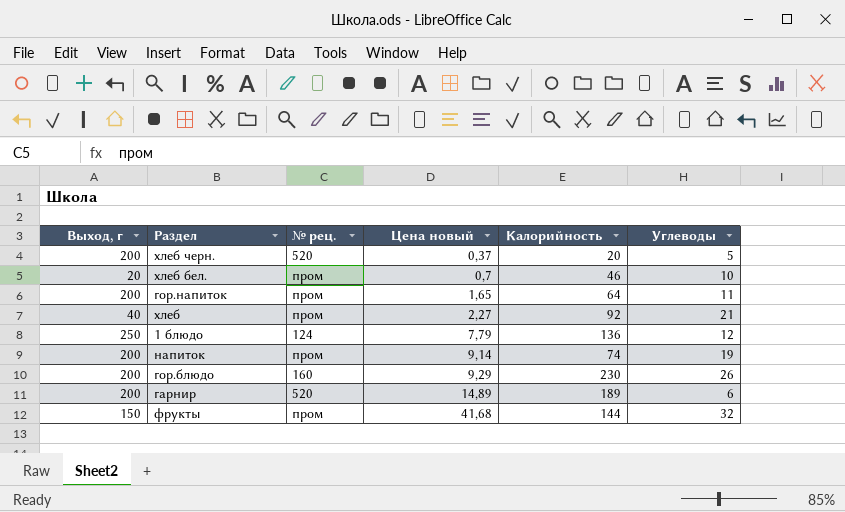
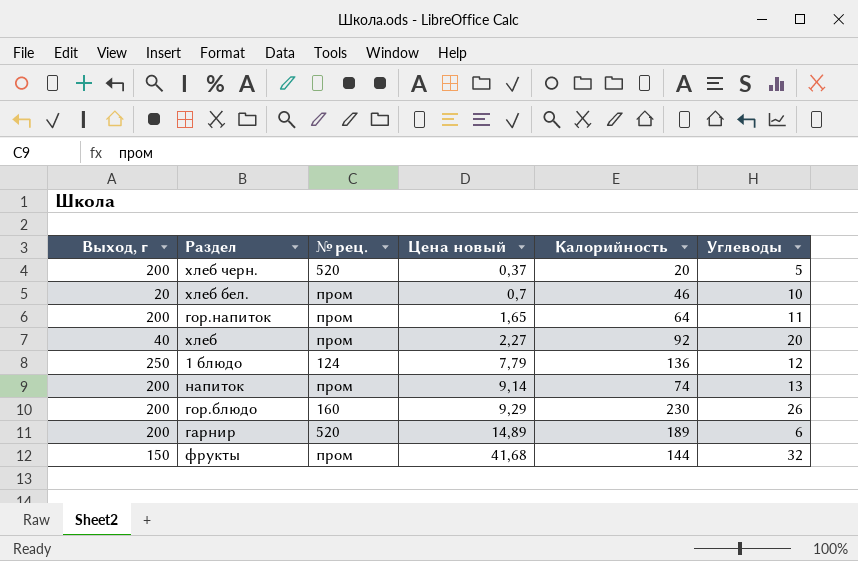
хлеб | Углеводы: 21 -> 20
напиток | Углеводы: 19 -> 13

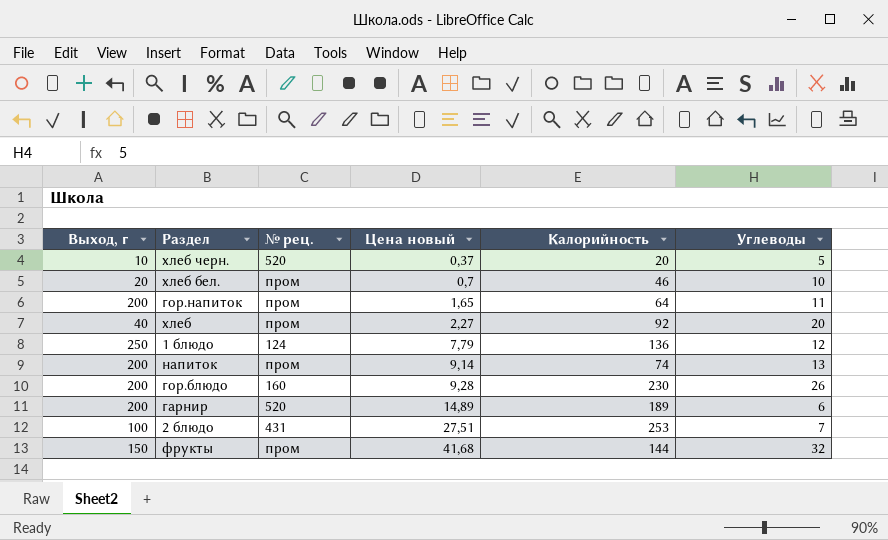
хлеб черн. | Выход, г: 200 -> 10
гор.блюдо | Цена новый: 9,29 -> 9,28
row 2 блюдо: none -> 100 | 431 | 27,51 | 253 | 7

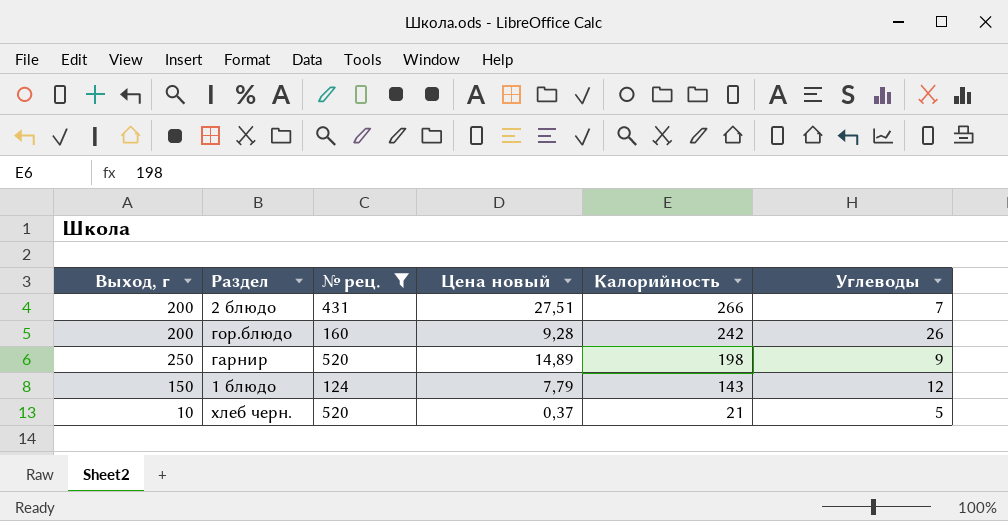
filter: none -> № рец. != пром
row order: Цена новый ascending -> Калорийность descending
2 блюдо | Выход, г: 100 -> 200
2 блюдо | Калорийность: 253 -> 266
гор.блюдо | Калорийность: 230 -> 242
гарнир | Выход, г: 200 -> 250
гарнир | Калорийность: 189 -> 198
гарнир | Углеводы: 6 -> 9
1 блюдо | Выход, г: 250 -> 150
1 блюдо | Калорийность: 136 -> 143
хлеб черн. | Калорийность: 20 -> 21

